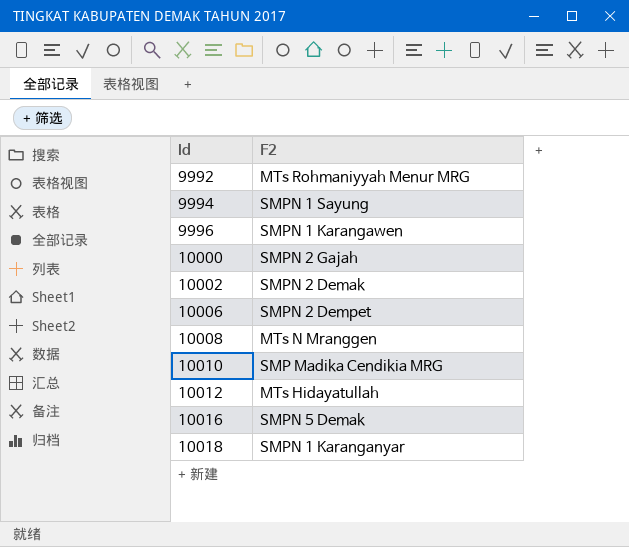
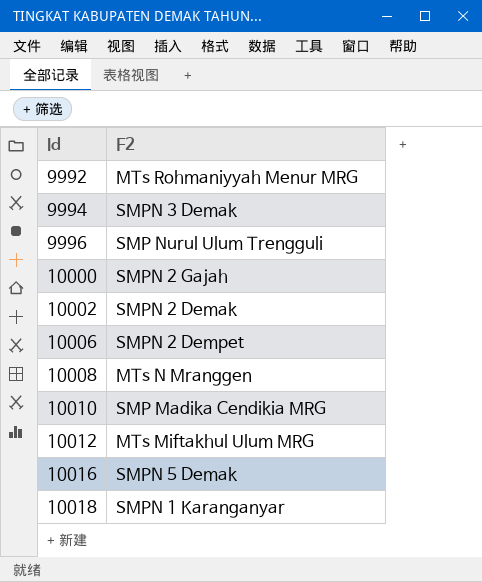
9994 | F2: SMPN 1 Sayung -> SMPN 3 Demak
9996 | F2: SMPN 1 Karangawen -> SMP Nurul Ulum Trengguli
10012 | F2: MTs Hidayatullah -> MTs Miftakhul Ulum MRG

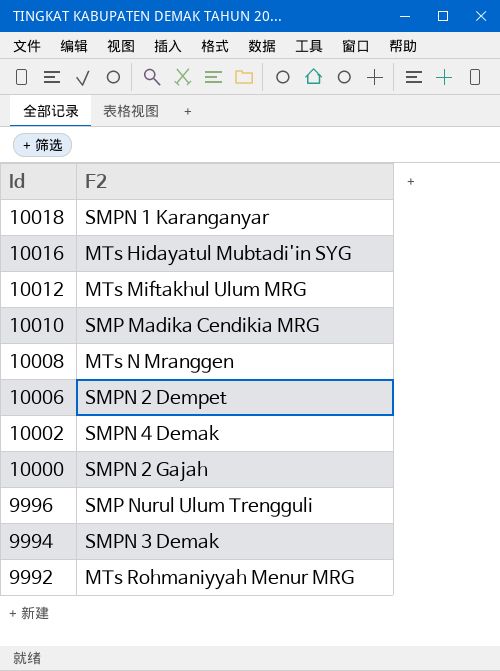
row order: Id ascending -> Id descending
10016 | F2: SMPN 5 Demak -> MTs Hidayatul Mubtadi'in SYG
10002 | F2: SMPN 2 Demak -> SMPN 4 Demak

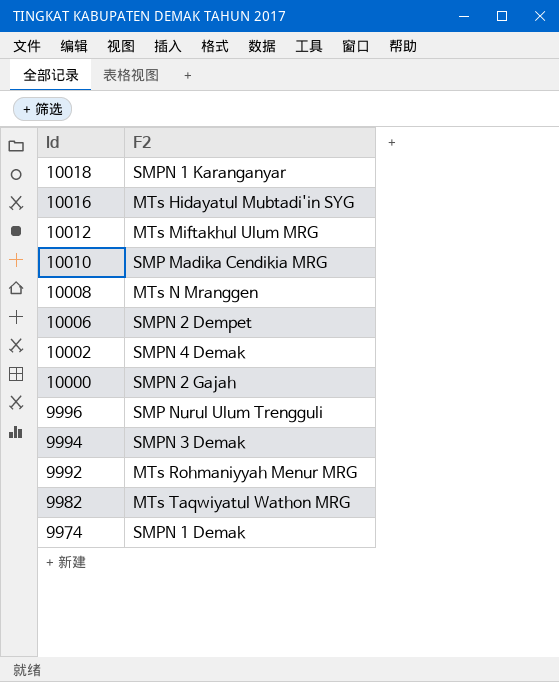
row 9982: none -> MTs Taqwiyatul Wathon MRG
row 9974: none -> SMPN 1 Demak

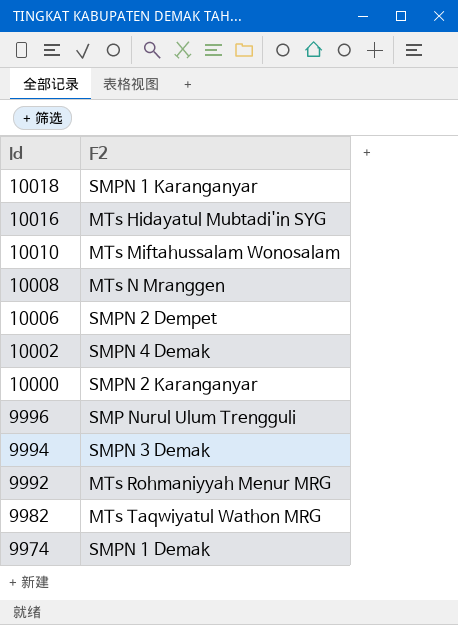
row 10012: MTs Miftakhul Ulum MRG -> none
10010 | F2: SMP Madika Cendikia MRG -> MTs Miftahussalam Wonosalam
10000 | F2: SMPN 2 Gajah -> SMPN 2 Karanganyar

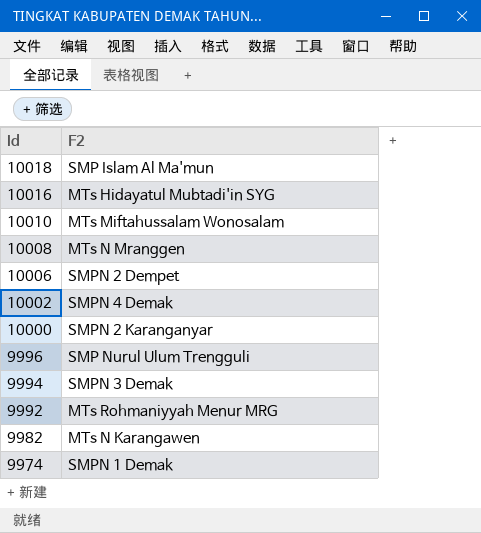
10018 | F2: SMPN 1 Karanganyar -> SMP Islam Al Ma'mun
9982 | F2: MTs Taqwiyatul Wathon MRG -> MTs N Karangawen

